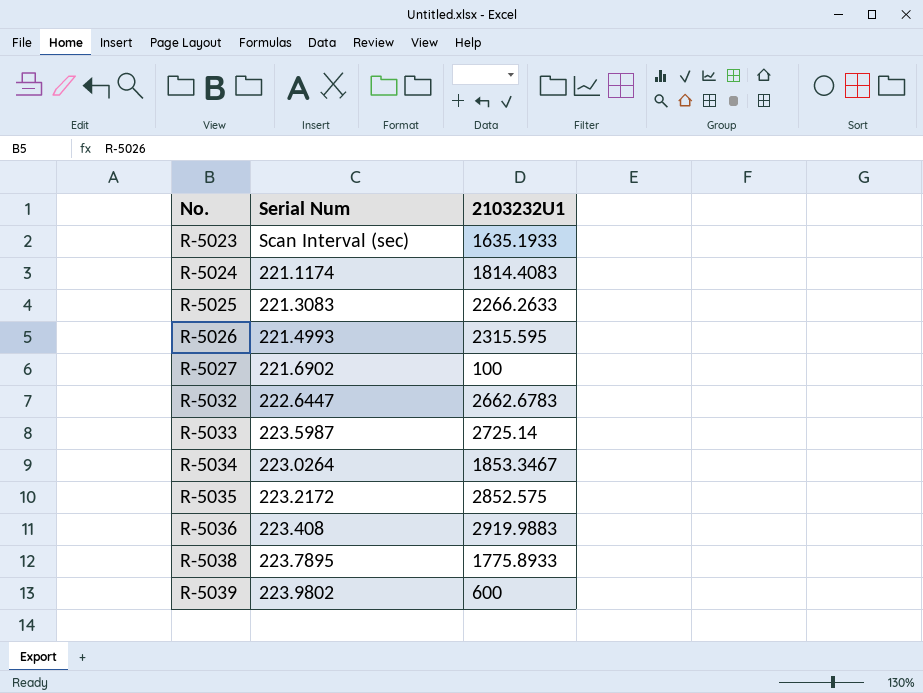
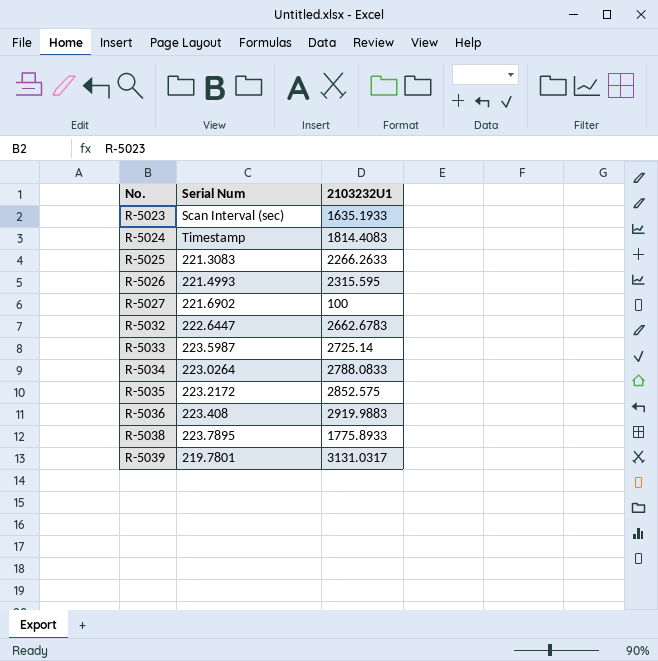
R-5024 | Serial Num: 221.1174 -> Timestamp
R-5034 | 2103232U1: 1853.3467 -> 2788.0833
R-5039 | Serial Num: 223.9802 -> 219.7801
R-5039 | 2103232U1: 600 -> 3131.0317

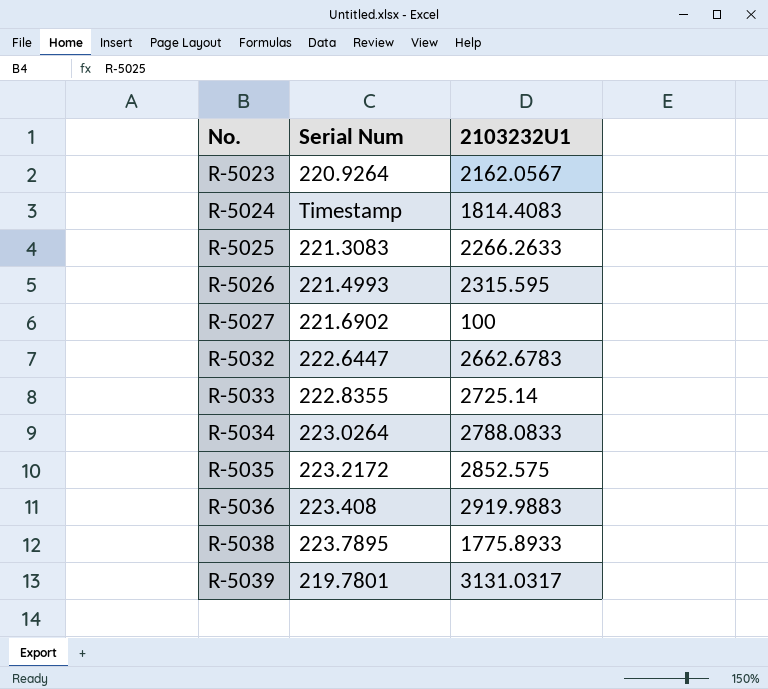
R-5023 | Serial Num: Scan Interval (sec) -> 220.9264
R-5023 | 2103232U1: 1635.1933 -> 2162.0567
R-5033 | Serial Num: 223.5987 -> 222.8355

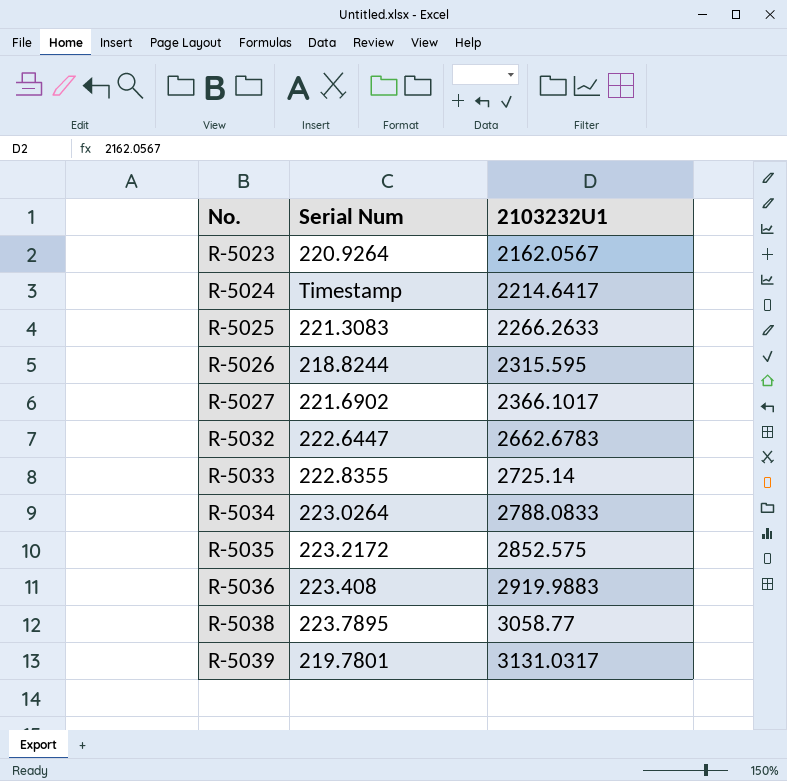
R-5024 | 2103232U1: 1814.4083 -> 2214.6417
R-5026 | Serial Num: 221.4993 -> 218.8244
R-5027 | 2103232U1: 100 -> 2366.1017
R-5038 | 2103232U1: 1775.8933 -> 3058.77

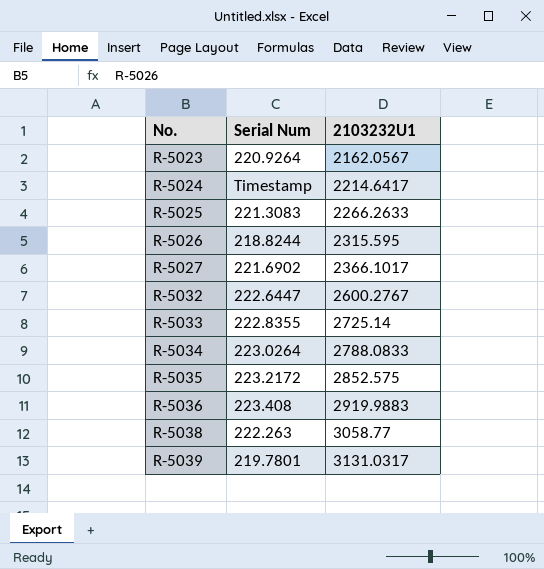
R-5032 | 2103232U1: 2662.6783 -> 2600.2767
R-5038 | Serial Num: 223.7895 -> 222.263

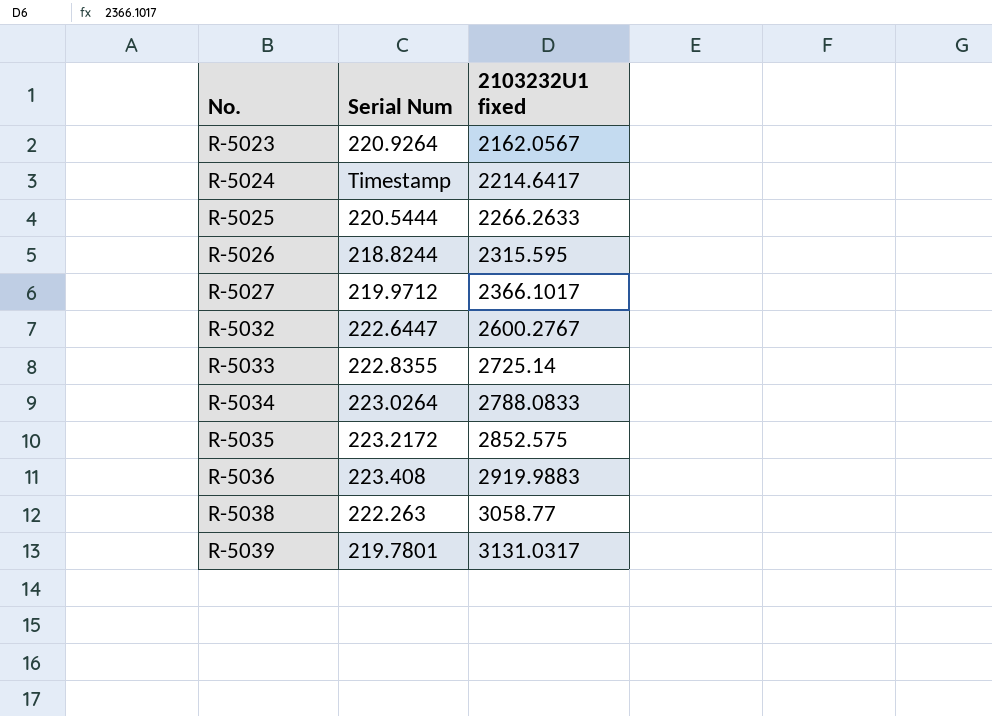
column name: 2103232U1 -> 2103232U1 fixed
R-5025 | Serial Num: 221.3083 -> 220.5444
R-5027 | Serial Num: 221.6902 -> 219.9712

